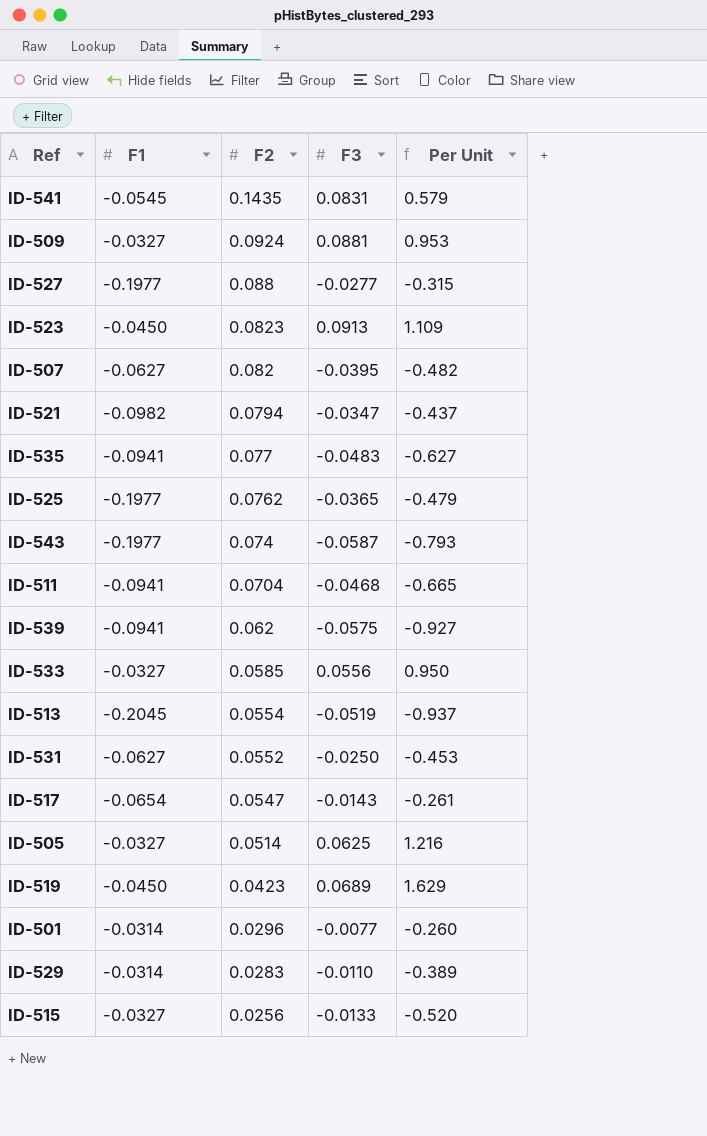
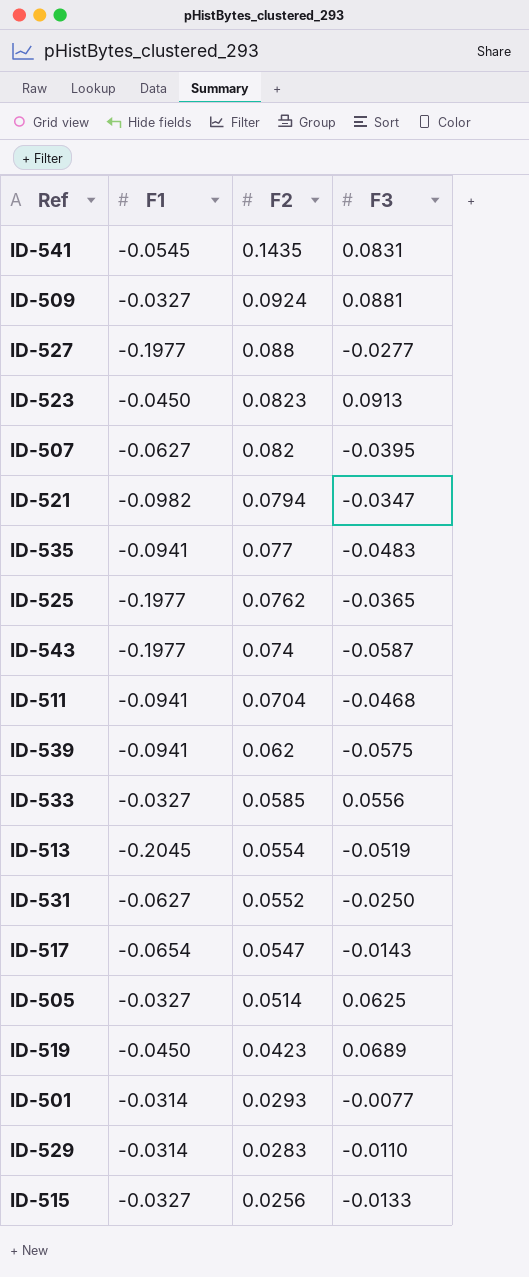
column Per Unit | formula: [F3] / [F2] -> none
ID-501 | F2: 0.0296 -> 0.0293

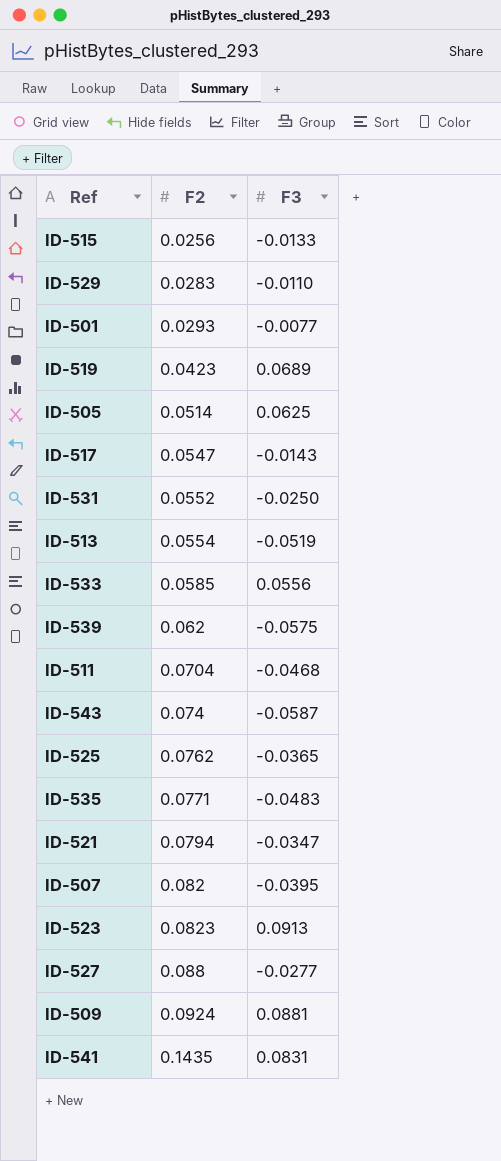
row order: F2 descending -> F2 ascending
column F1 | position: 2 -> none
ID-535 | F2: 0.077 -> 0.0771

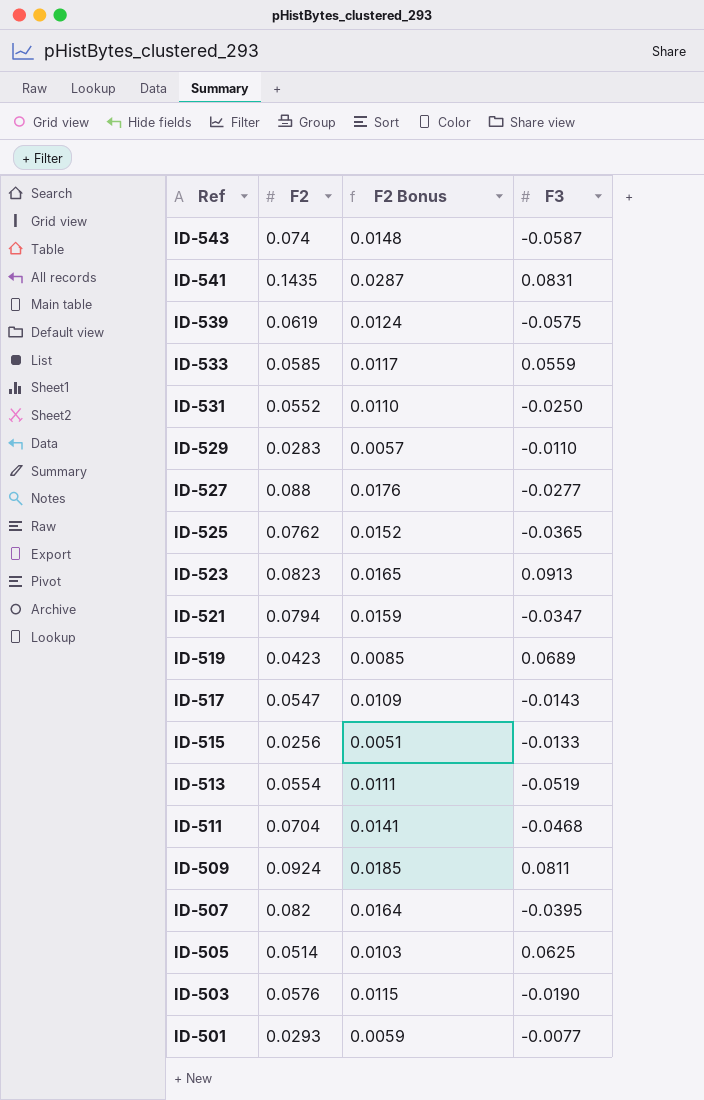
row order: F2 ascending -> Ref descending
column F2 Bonus | formula: none -> [F2] * 0.2
row ID-535: 0.0771 | -0.0483 -> none
ID-539 | F2: 0.062 -> 0.0619
ID-533 | F3: 0.0556 -> 0.0559
ID-509 | F3: 0.0881 -> 0.0811
row ID-503: none -> 0.0576 | 0.0115 | -0.0190

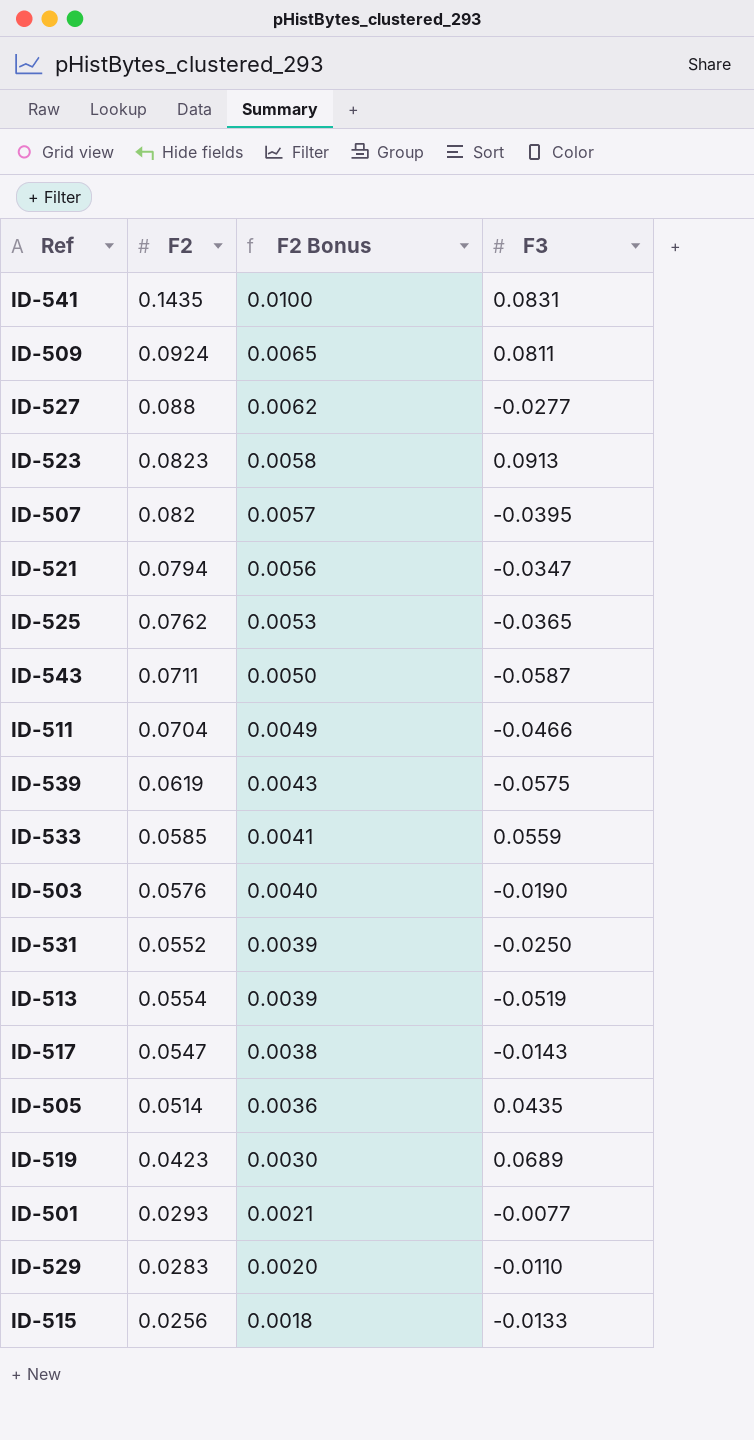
row order: Ref descending -> F2 Bonus descending
column F2 Bonus | formula: [F2] * 0.2 -> [F2] * 0.07
ID-543 | F2: 0.074 -> 0.0711
ID-511 | F3: -0.0468 -> -0.0466
ID-505 | F3: 0.0625 -> 0.0435

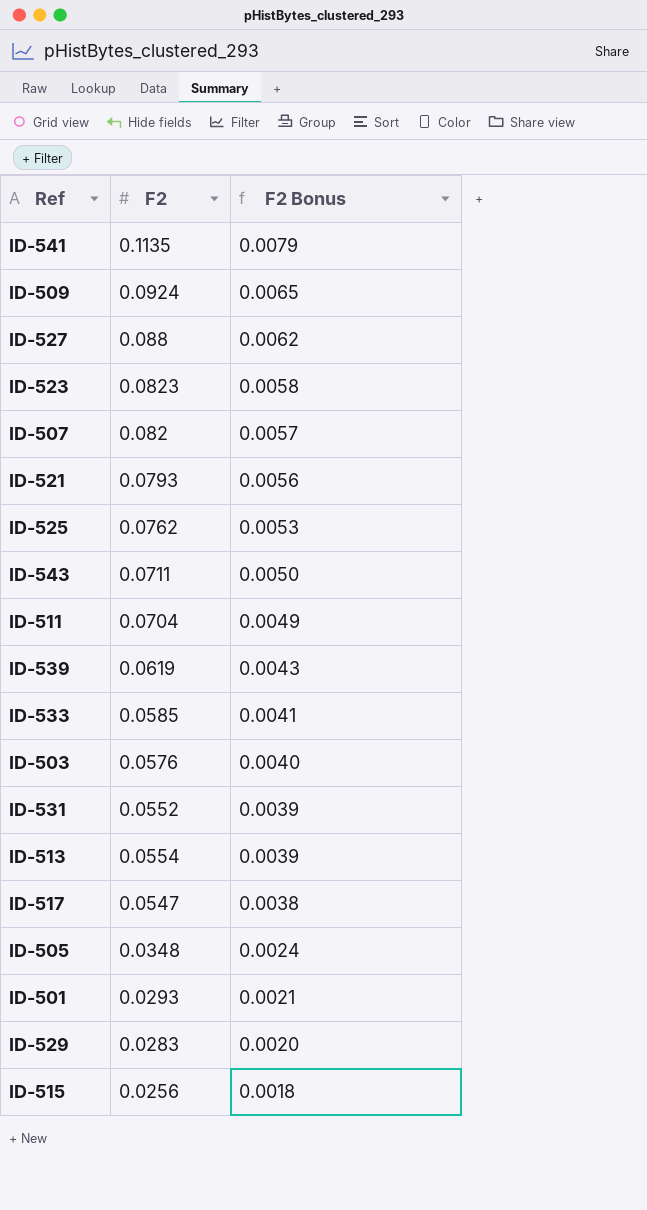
column F3 | position: 4 -> none
row ID-519: 0.0423 | 0.0030 | 0.0689 -> none
ID-541 | F2: 0.1435 -> 0.1135
ID-541 | F2 Bonus: 0.0100 -> 0.0079
ID-521 | F2: 0.0794 -> 0.0793
ID-505 | F2: 0.0514 -> 0.0348
ID-505 | F2 Bonus: 0.0036 -> 0.0024

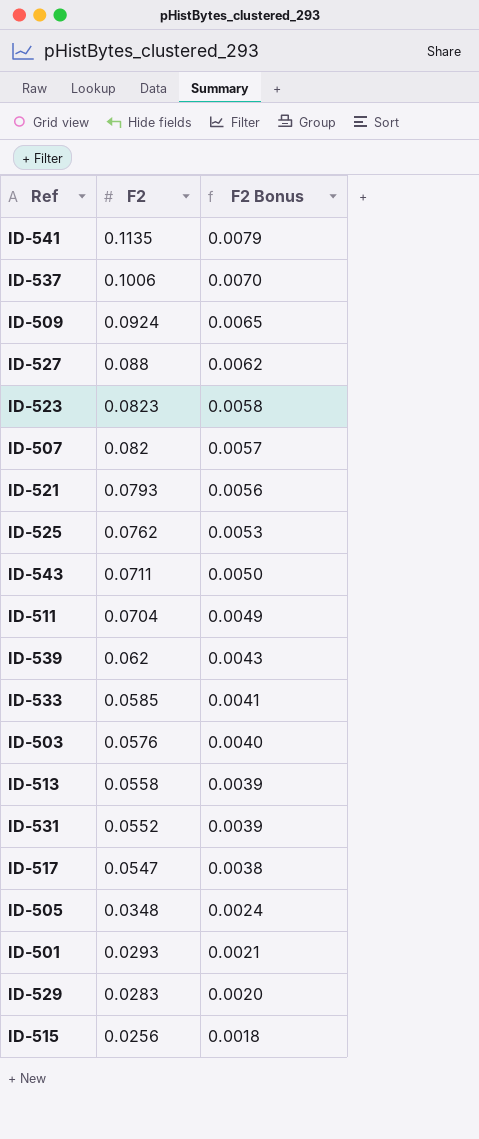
row order: F2 Bonus descending -> F2 descending
row ID-537: none -> 0.1006 | 0.0070
ID-539 | F2: 0.0619 -> 0.062
ID-513 | F2: 0.0554 -> 0.0558

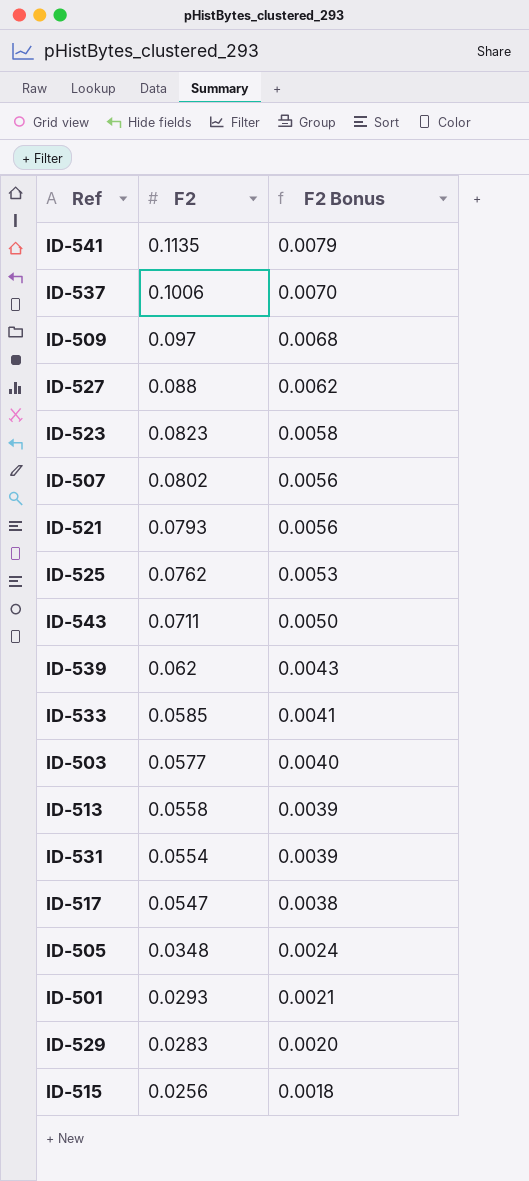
row ID-511: 0.0704 | 0.0049 -> none
ID-509 | F2: 0.0924 -> 0.097
ID-509 | F2 Bonus: 0.0065 -> 0.0068
ID-507 | F2: 0.082 -> 0.0802
ID-507 | F2 Bonus: 0.0057 -> 0.0056
ID-503 | F2: 0.0576 -> 0.0577
ID-531 | F2: 0.0552 -> 0.0554

